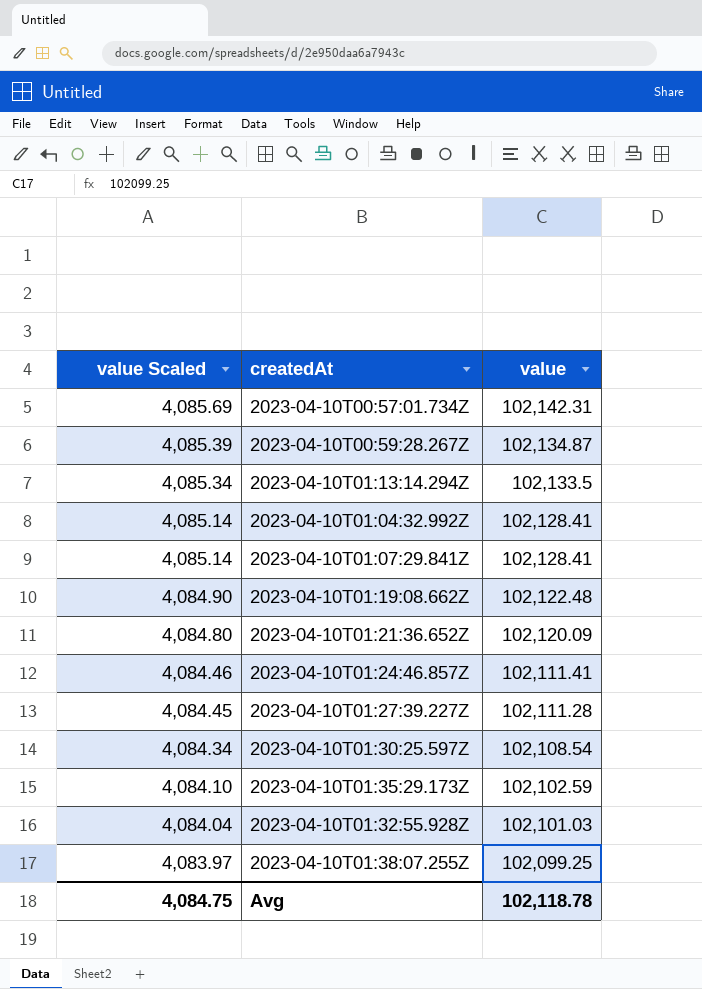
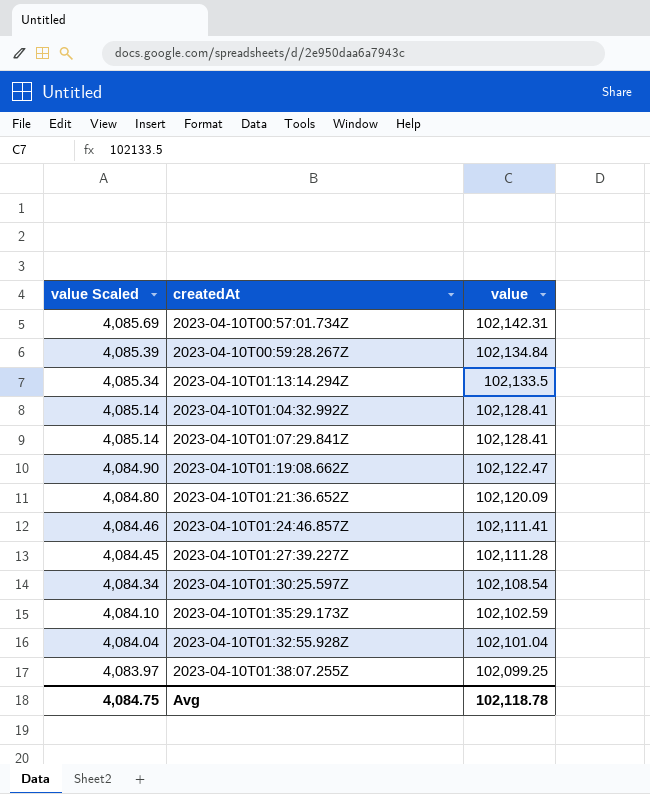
2023-04-10T00:59:28.267Z | value: 102,134.87 -> 102,134.84
2023-04-10T01:19:08.662Z | value: 102,122.48 -> 102,122.47
2023-04-10T01:32:55.928Z | value: 102,101.03 -> 102,101.04

